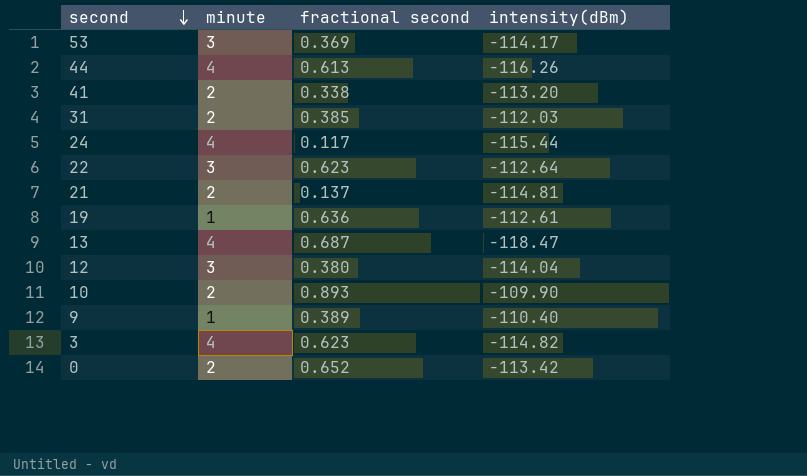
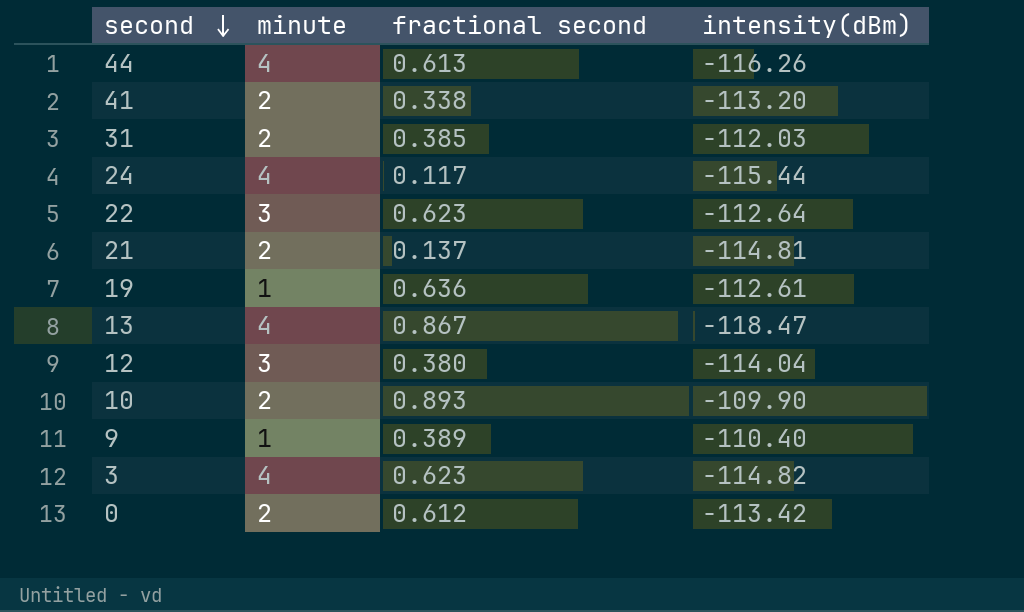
row 53: 3 | 0.369 | -114.17 -> none
13 | fractional second: 0.687 -> 0.867
0 | fractional second: 0.652 -> 0.612

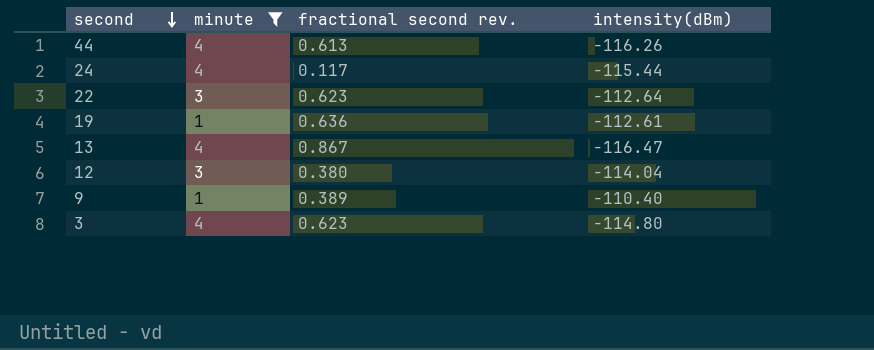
filter: none -> minute != 2
column name: fractional second -> fractional second rev.
13 | intensity(dBm): -118.47 -> -116.47
3 | intensity(dBm): -114.82 -> -114.80

